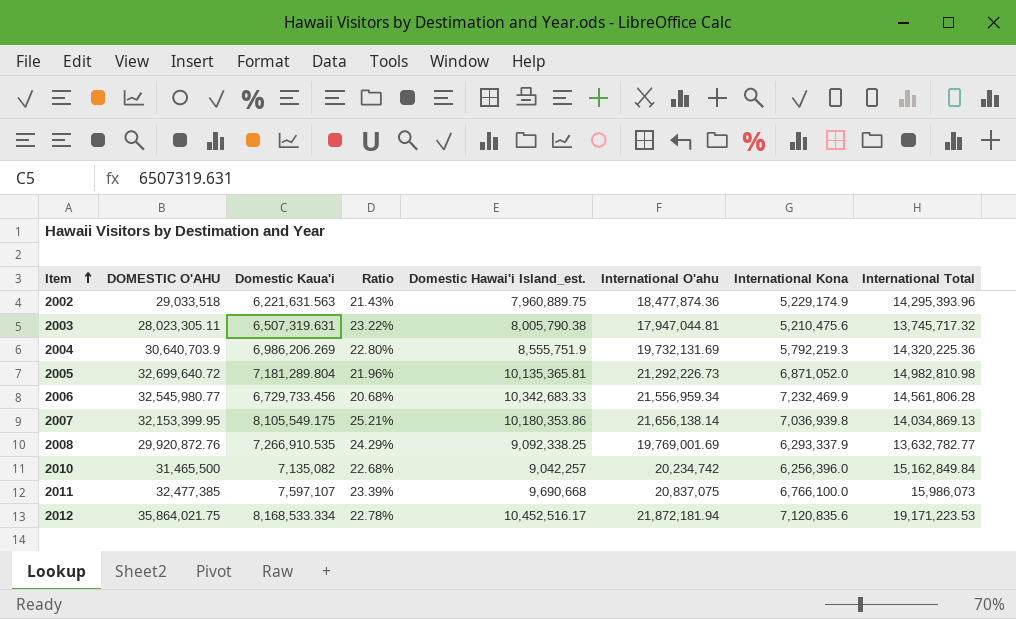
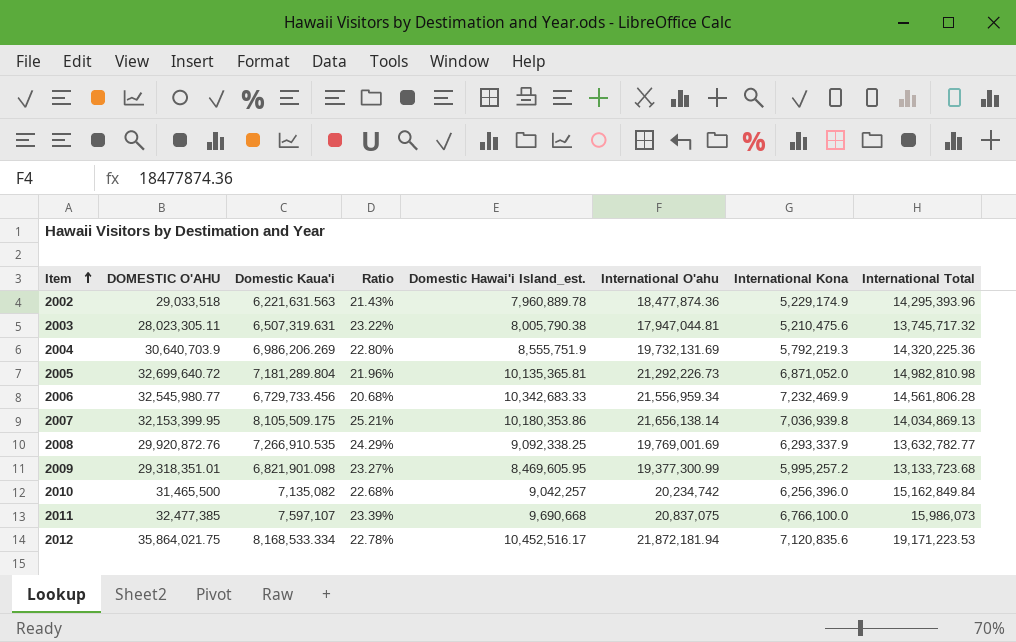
2002 | Domestic Hawai'i Island_est.: 7,960,889.75 -> 7,960,889.78
2007 | Domestic Kaua'i: 8,105,549.175 -> 8,105,509.175
row 2009: none -> 29,318,351.01 | 6,821,901.098 | 23.27% | 8,469,605.95 | 19,377,300.99 | 5,995,257.2 | 13,133,723.68

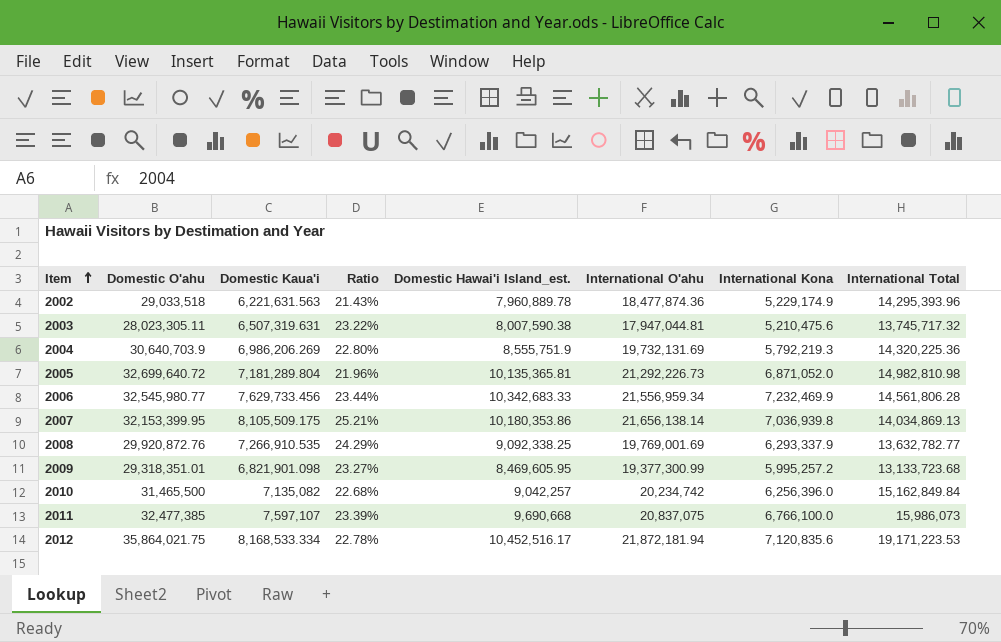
column name: DOMESTIC O'AHU -> Domestic O'ahu
2003 | Domestic Hawai'i Island_est.: 8,005,790.38 -> 8,007,590.38
2006 | Domestic Kaua'i: 6,729,733.456 -> 7,629,733.456
2006 | Ratio: 20.68% -> 23.44%

